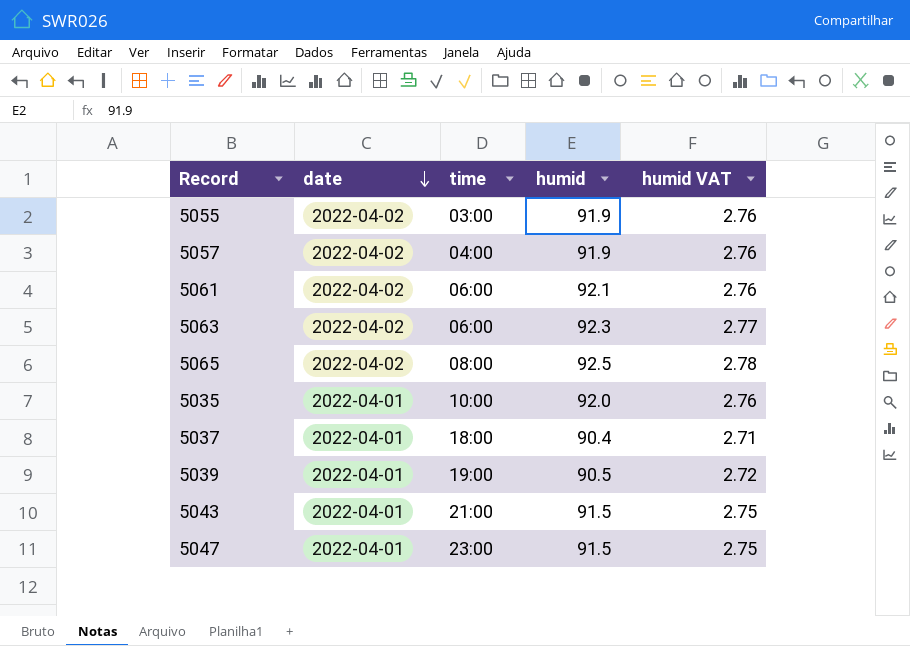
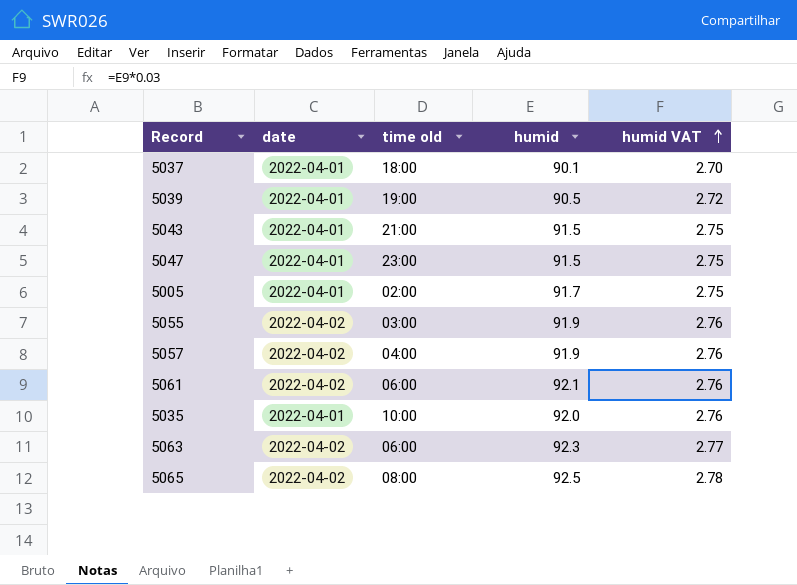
row order: date descending -> humid VAT ascending
column name: time -> time old
5037 | humid: 90.4 -> 90.1
5037 | humid VAT: 2.71 -> 2.70
row 5005: none -> 2022-04-01 | 02:00 | 91.7 | 2.75

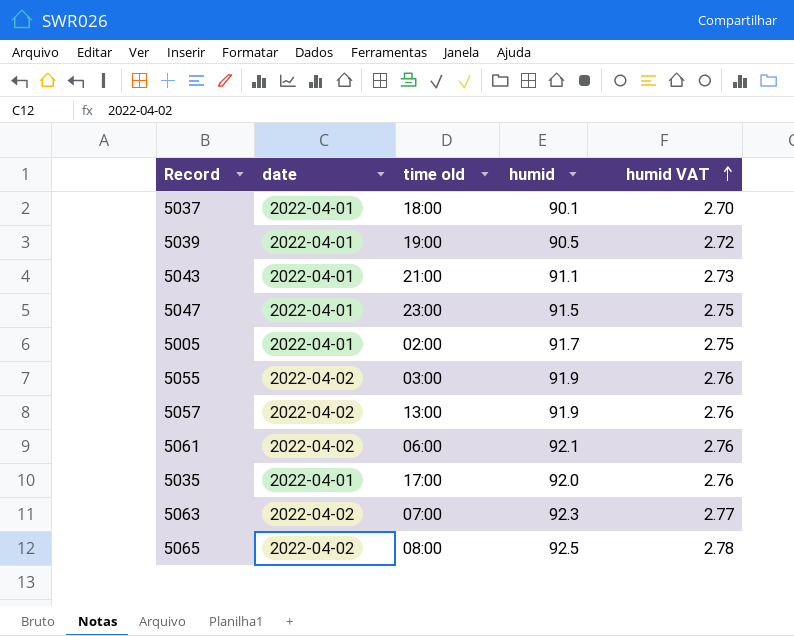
5043 | humid: 91.5 -> 91.1
5043 | humid VAT: 2.75 -> 2.73
5057 | time old: 04:00 -> 13:00
5035 | time old: 10:00 -> 17:00
5063 | time old: 06:00 -> 07:00

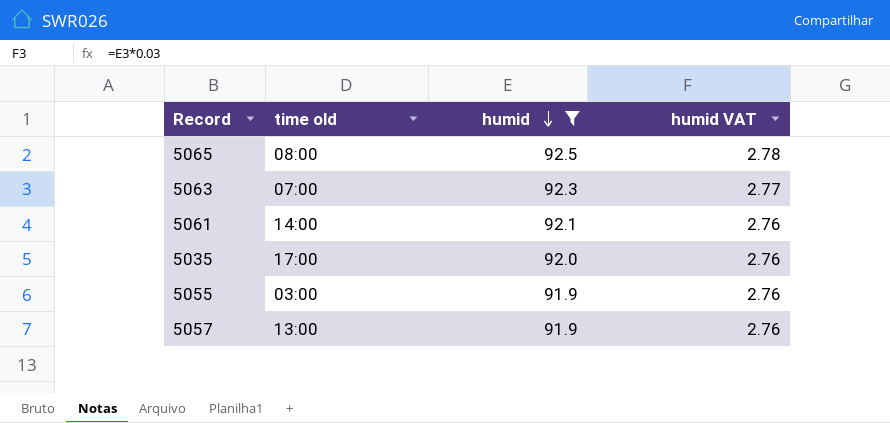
filter: none -> humid >= 91.9
row order: humid VAT ascending -> humid descending
column date | position: 2 -> none
5061 | time old: 06:00 -> 14:00

